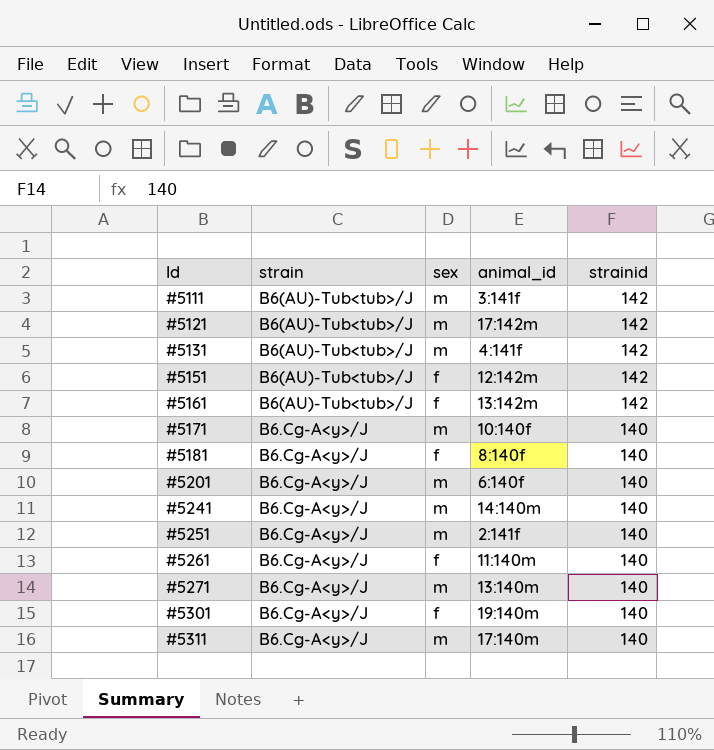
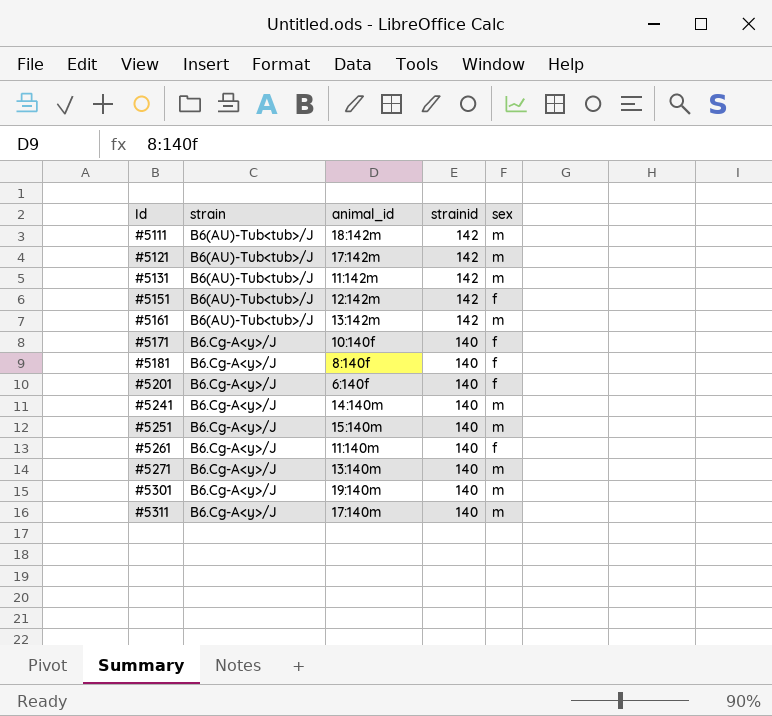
column sex | position: 3 -> 5
#5111 | animal_id: 3:141f -> 18:142m
#5131 | animal_id: 4:141f -> 11:142m
#5161 | sex: f -> m
#5171 | sex: m -> f
#5201 | sex: m -> f
#5251 | animal_id: 2:141f -> 15:140m
#5301 | sex: f -> m

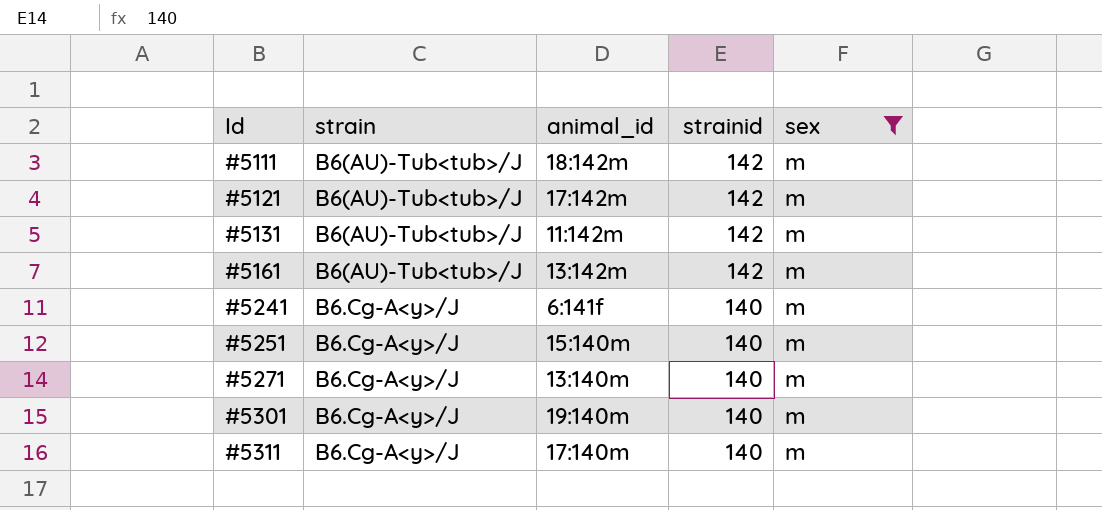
filter: none -> sex = m
#5241 | animal_id: 14:140m -> 6:141f

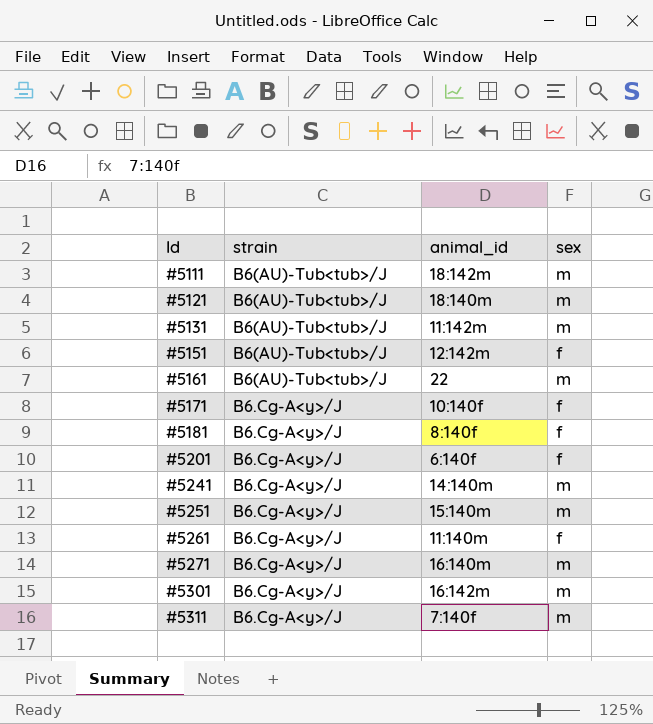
filter: sex = m -> none
column strainid | position: 4 -> none
#5121 | animal_id: 17:142m -> 18:140m
#5161 | animal_id: 13:142m -> 22
#5241 | animal_id: 6:141f -> 14:140m
#5271 | animal_id: 13:140m -> 16:140m
#5301 | animal_id: 19:140m -> 16:142m
#5311 | animal_id: 17:140m -> 7:140f

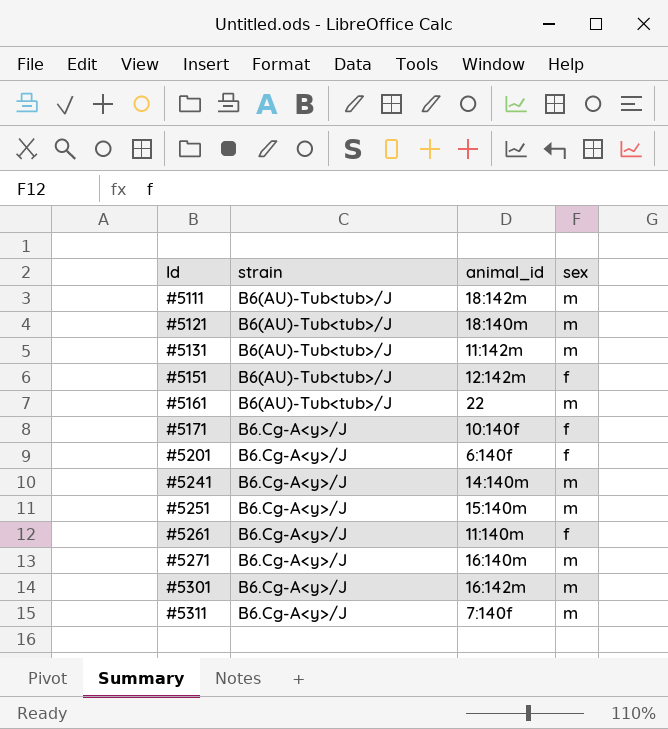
row #5181: B6.Cg-A<y>/J | 8:140f | f -> none

